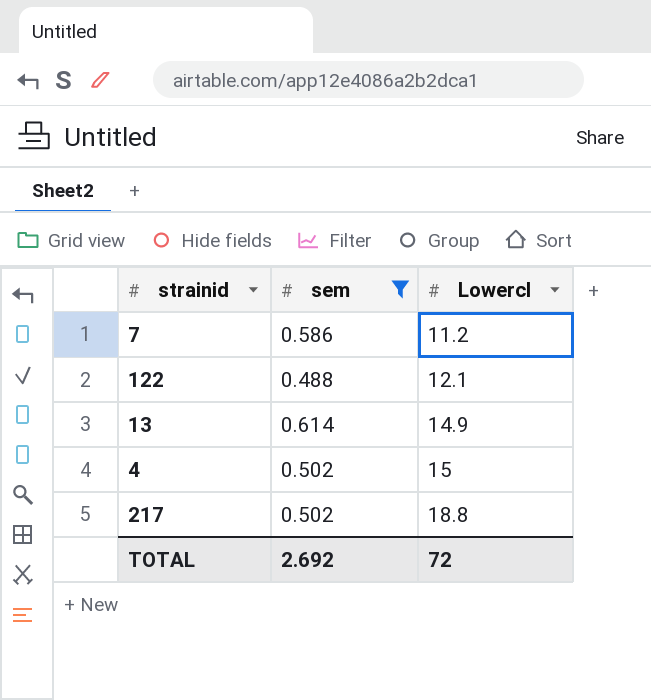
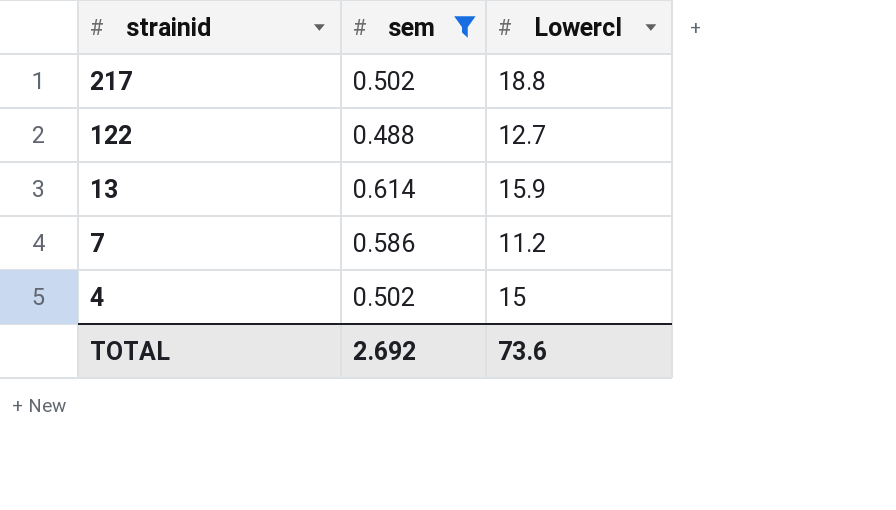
row order: Lowercl ascending -> strainid descending
122 | Lowercl: 12.1 -> 12.7
13 | Lowercl: 14.9 -> 15.9
TOTAL | Lowercl: 72 -> 73.6

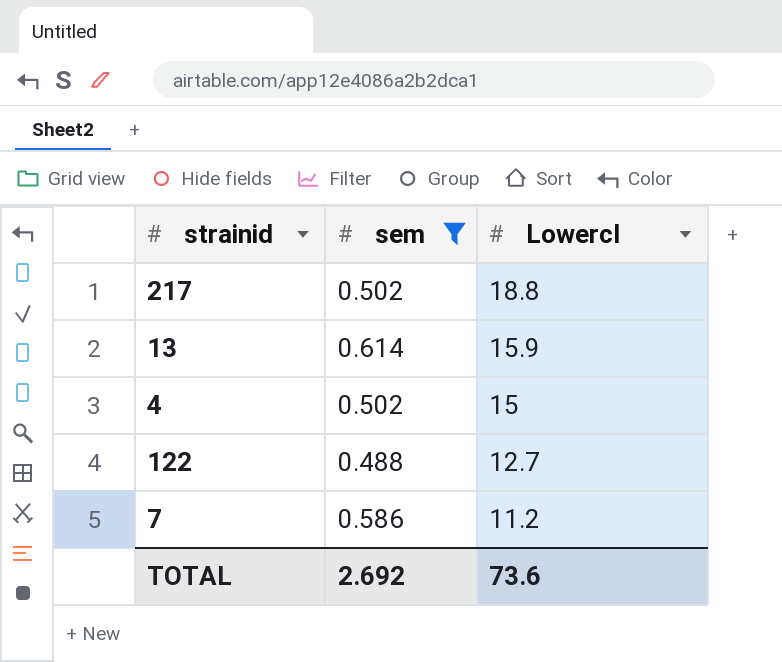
row order: strainid descending -> Lowercl descending

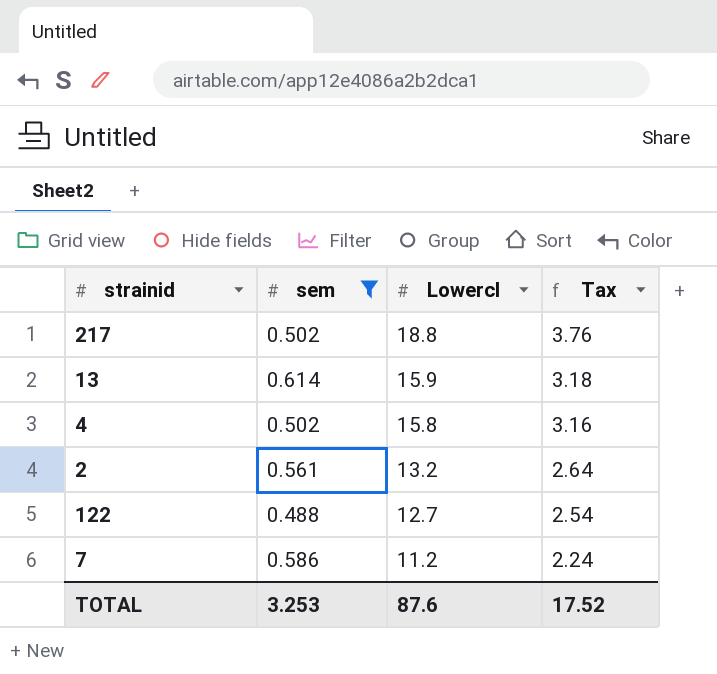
column Tax | formula: none -> [Lowercl] * 0.2
4 | Lowercl: 15 -> 15.8
row 2: none -> 0.561 | 13.2 | 2.64
TOTAL | sem: 2.692 -> 3.253
TOTAL | Lowercl: 73.6 -> 87.6

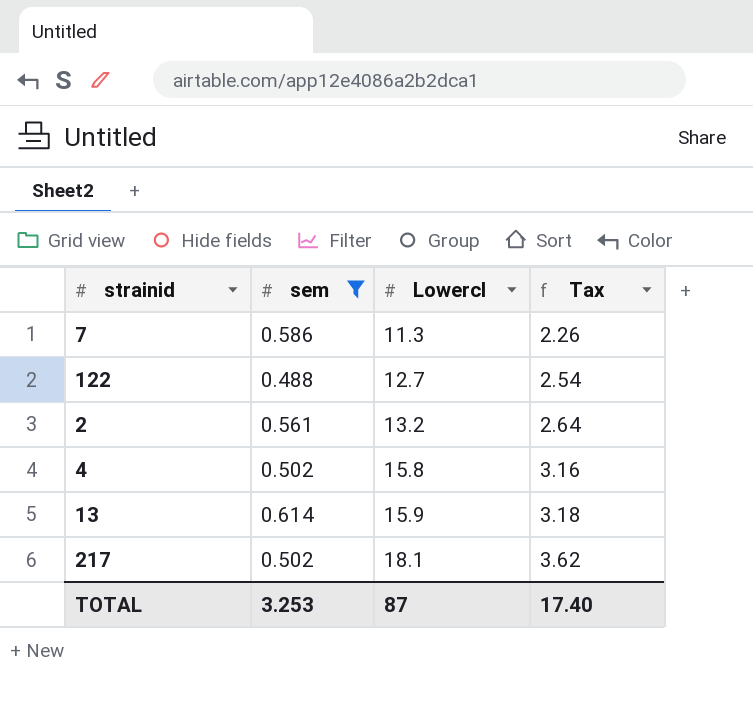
row order: Lowercl descending -> Lowercl ascending
7 | Lowercl: 11.2 -> 11.3
7 | Tax: 2.24 -> 2.26
217 | Lowercl: 18.8 -> 18.1
217 | Tax: 3.76 -> 3.62
TOTAL | Lowercl: 87.6 -> 87
TOTAL | Tax: 17.52 -> 17.40

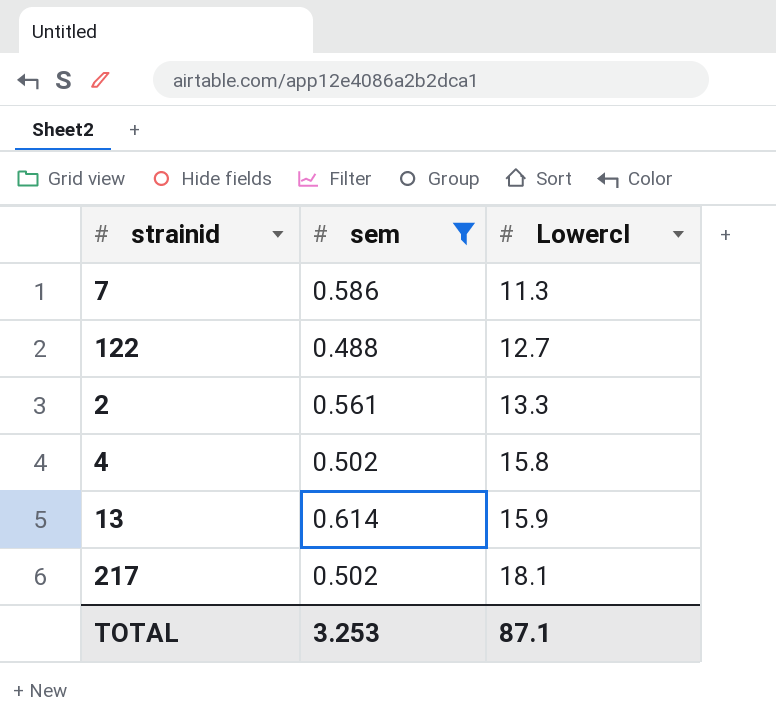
column Tax | formula: [Lowercl] * 0.2 -> none
2 | Lowercl: 13.2 -> 13.3
TOTAL | Lowercl: 87 -> 87.1

